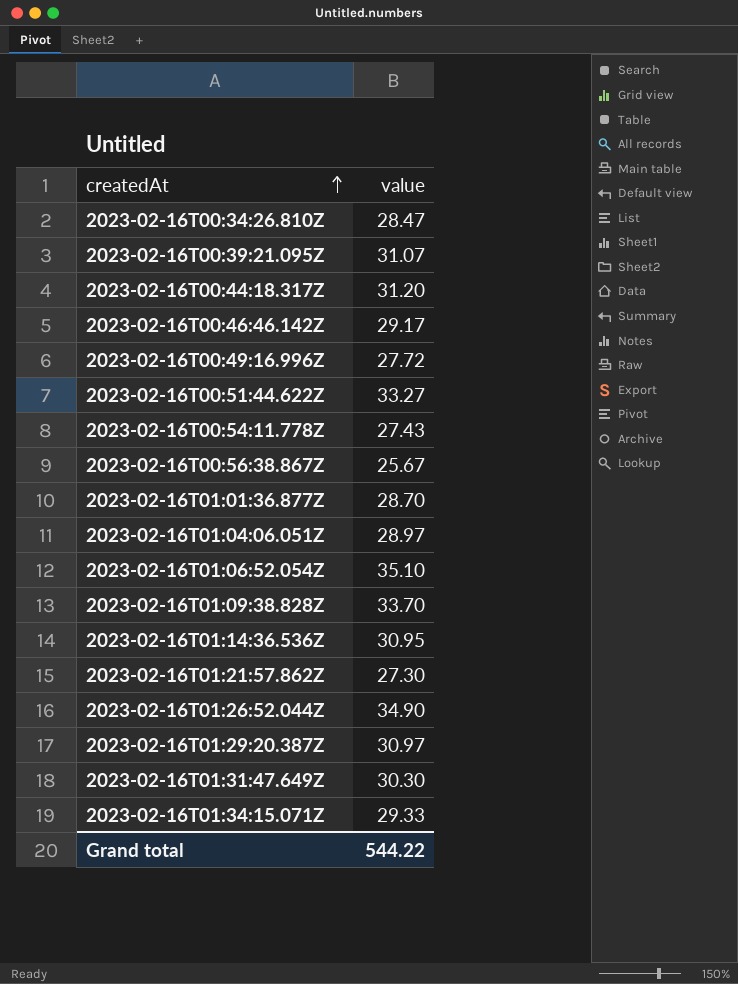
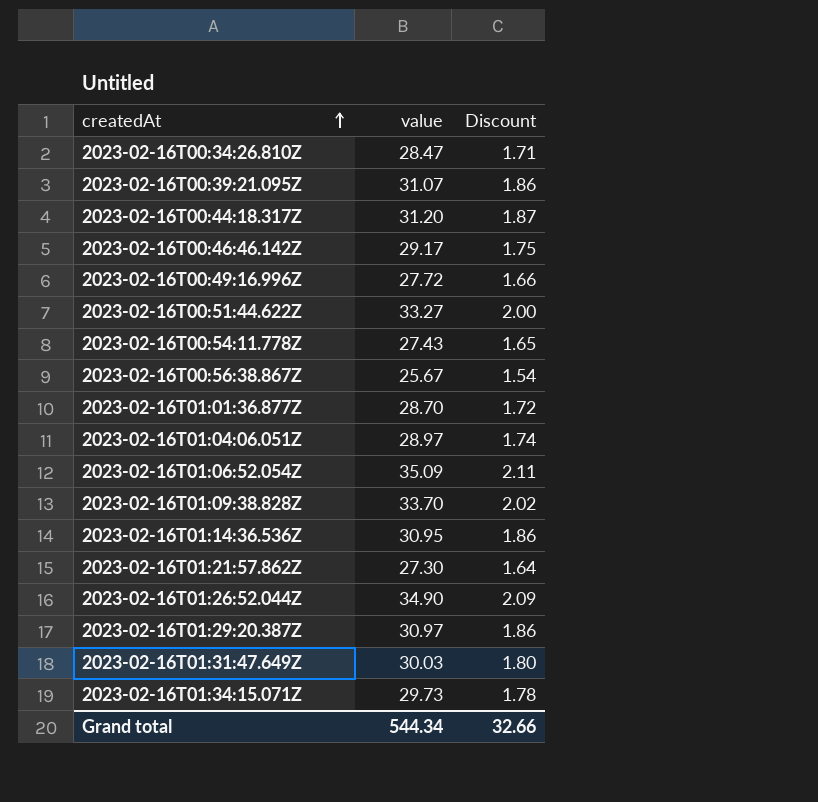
column Discount | formula: none -> [value] * 0.06
2023-02-16T01:06:52.054Z | value: 35.10 -> 35.09
2023-02-16T01:31:47.649Z | value: 30.30 -> 30.03
2023-02-16T01:34:15.071Z | value: 29.33 -> 29.73
Grand total | value: 544.22 -> 544.34

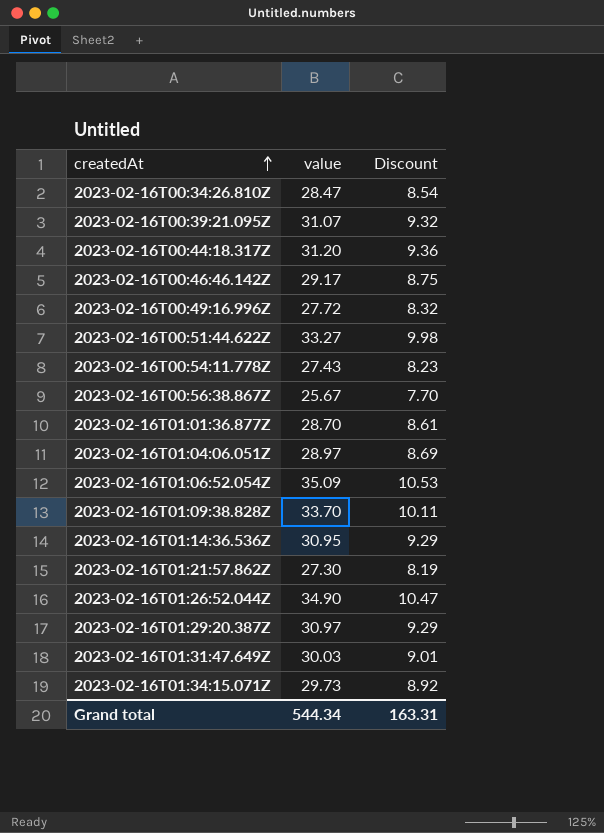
column Discount | formula: [value] * 0.06 -> [value] * 0.3
Grand total | Discount: 32.66 -> 163.31

